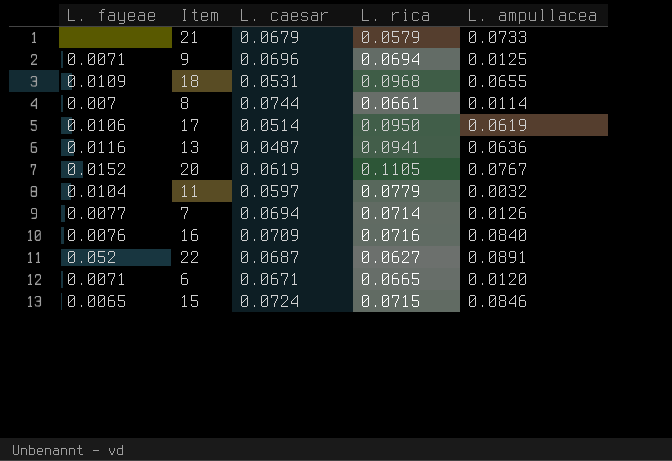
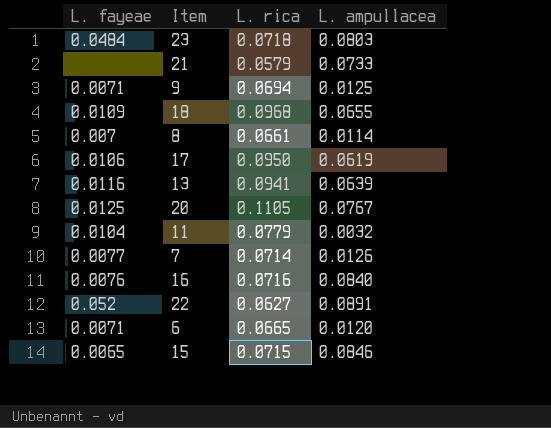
column L. caesar | position: 3 -> none
row 23: none -> 0.0484 | 0.0718 | 0.0803
13 | L. ampullacea: 0.0636 -> 0.0639
20 | L. fayeae: 0.0152 -> 0.0125

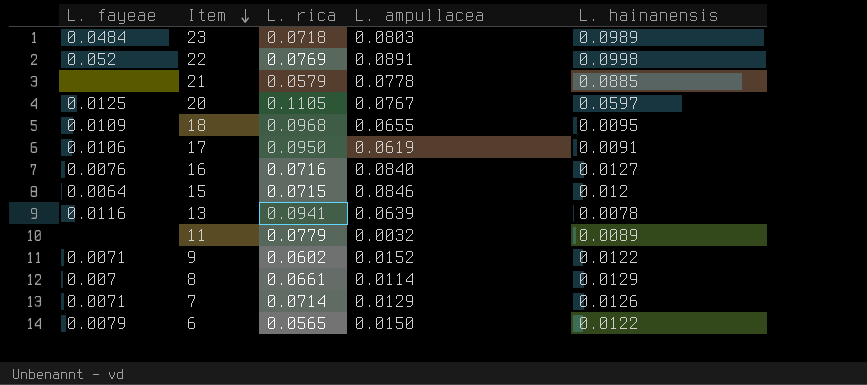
row order: none -> Item descending
column L. hainanensis | position: none -> 5
22 | L. rica: 0.0627 -> 0.0769
21 | L. ampullacea: 0.0733 -> 0.0778
15 | L. fayeae: 0.0065 -> 0.0064
11 | L. fayeae: 0.0104 -> none
9 | L. rica: 0.0694 -> 0.0602
9 | L. ampullacea: 0.0125 -> 0.0152
7 | L. fayeae: 0.0077 -> 0.0071
7 | L. ampullacea: 0.0126 -> 0.0129
6 | L. fayeae: 0.0071 -> 0.0079
6 | L. rica: 0.0665 -> 0.0565
6 | L. ampullacea: 0.0120 -> 0.0150

